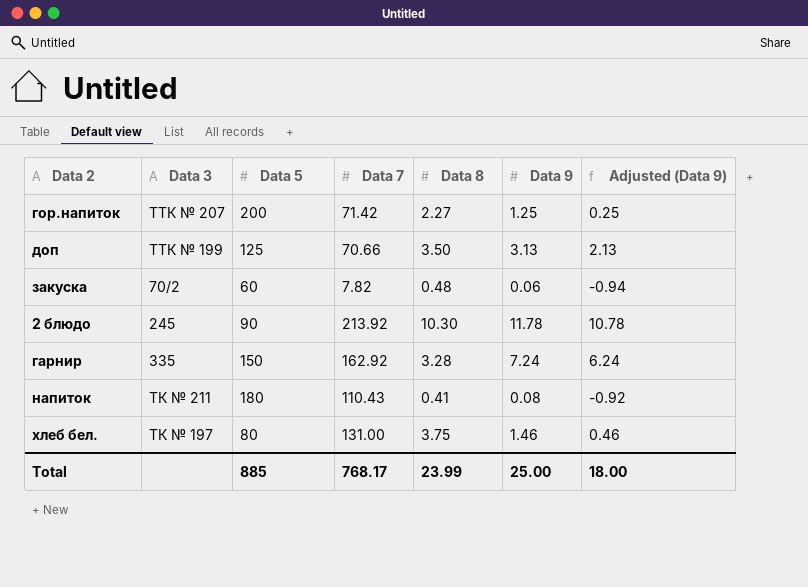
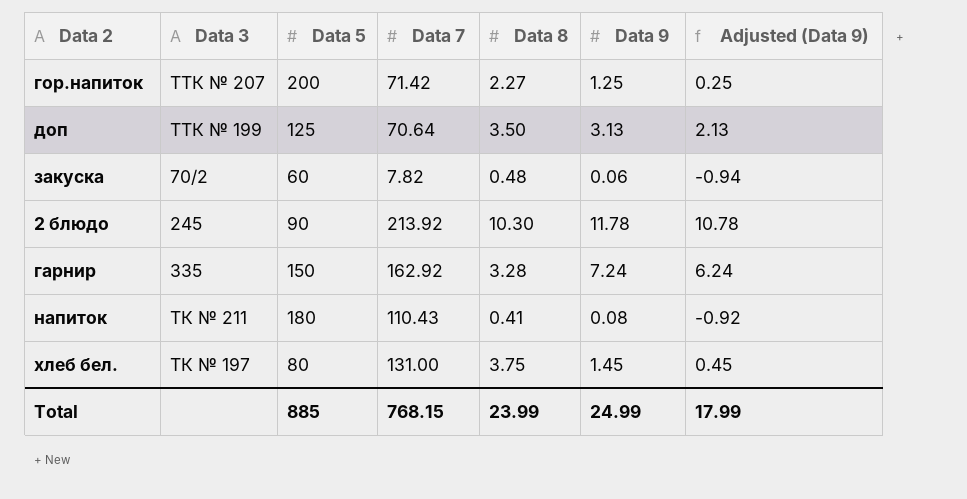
доп | Data 7: 70.66 -> 70.64
хлеб бел. | Data 9: 1.46 -> 1.45
хлеб бел. | Adjusted (Data 9): 0.46 -> 0.45
Total | Data 7: 768.17 -> 768.15
Total | Data 9: 25.00 -> 24.99
Total | Adjusted (Data 9): 18.00 -> 17.99

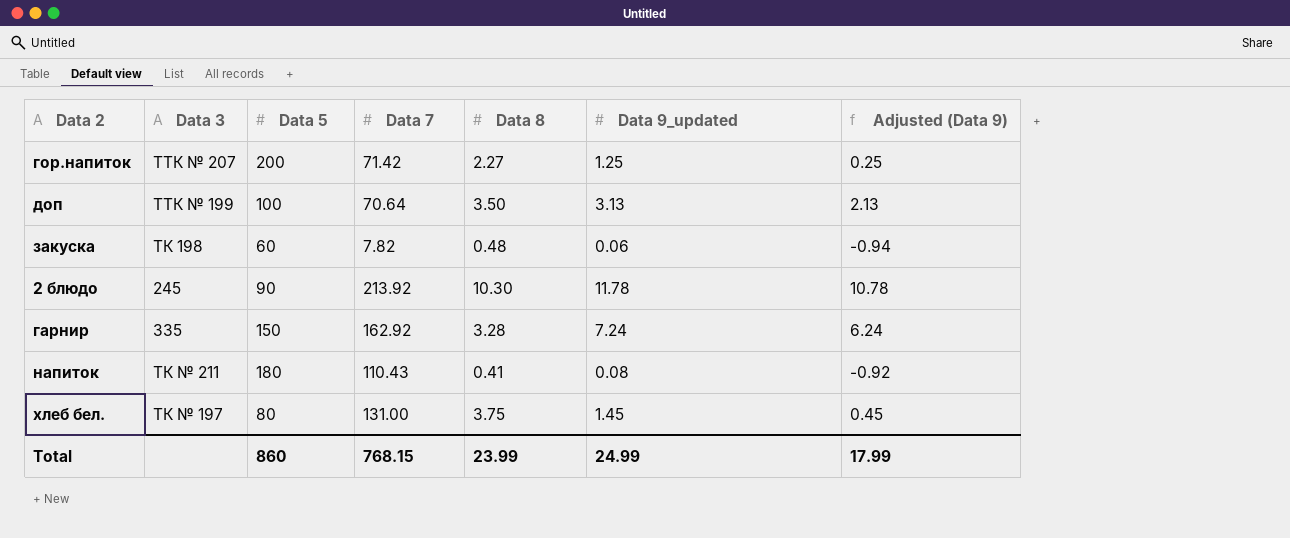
column name: Data 9 -> Data 9_updated
доп | Data 5: 125 -> 100
закуска | Data 3: 70/2 -> ТК 198
Total | Data 5: 885 -> 860

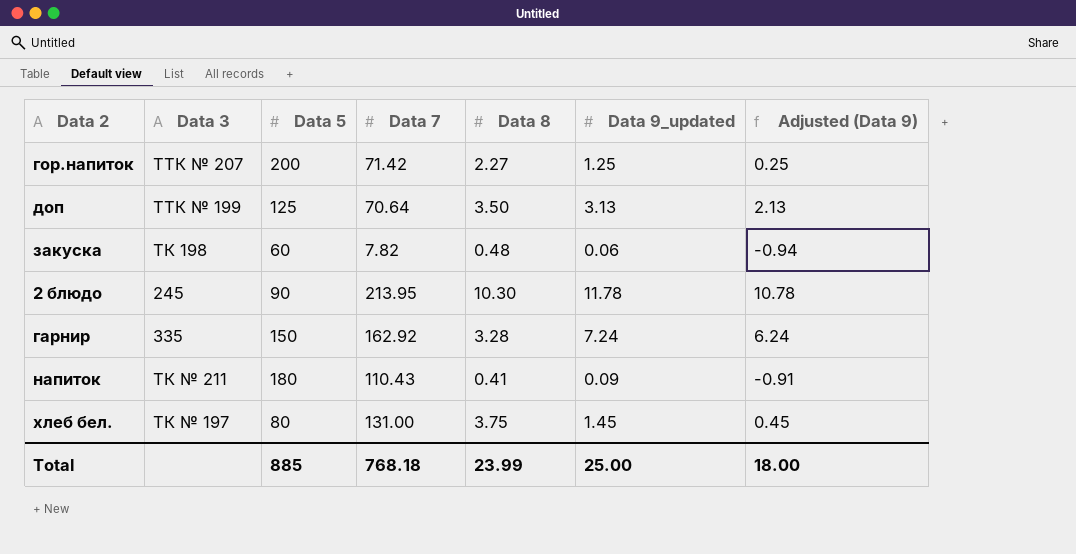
доп | Data 5: 100 -> 125
2 блюдо | Data 7: 213.92 -> 213.95
напиток | Data 9_updated: 0.08 -> 0.09
напиток | Adjusted (Data 9): -0.92 -> -0.91
Total | Data 5: 860 -> 885
Total | Data 7: 768.15 -> 768.18
Total | Data 9_updated: 24.99 -> 25.00
Total | Adjusted (Data 9): 17.99 -> 18.00

